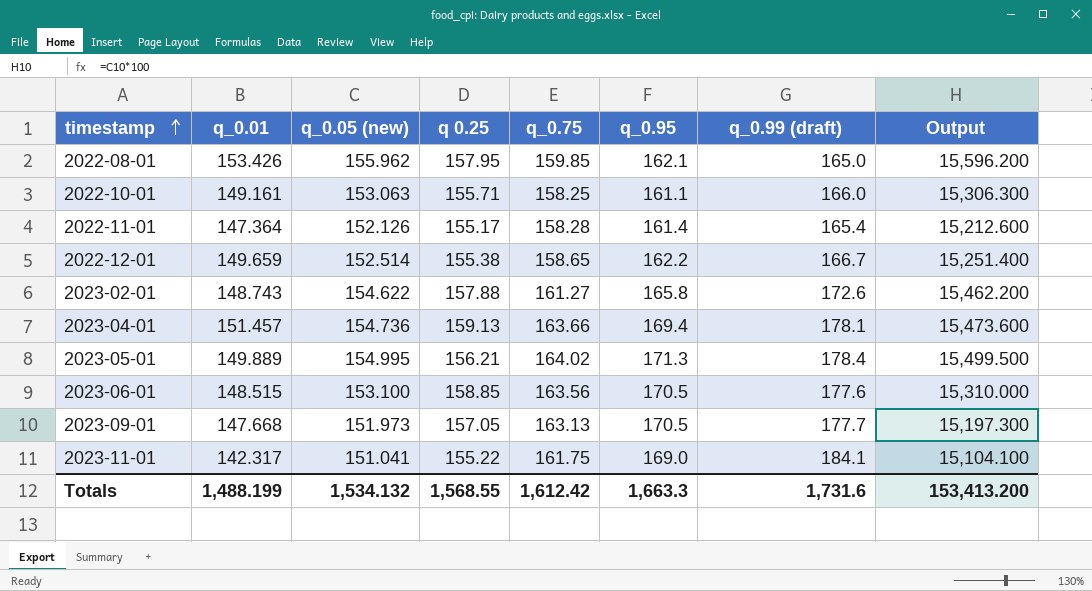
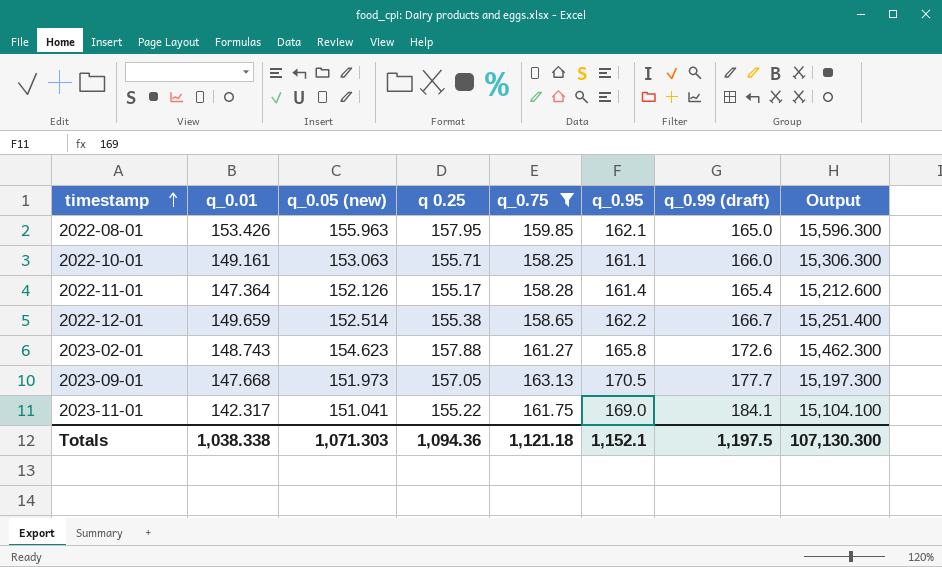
filter: none -> q_0.75 <= 163.13
2022-08-01 | q_0.05 (new): 155.962 -> 155.963
2022-08-01 | Output: 15,596.200 -> 15,596.300
2023-02-01 | q_0.05 (new): 154.622 -> 154.623
2023-02-01 | Output: 15,462.200 -> 15,462.300
Totals | q_0.01: 1,488.199 -> 1,038.338
Totals | q_0.05 (new): 1,534.132 -> 1,071.303
Totals | q 0.25: 1,568.55 -> 1,094.36
Totals | q_0.75: 1,612.42 -> 1,121.18
Totals | q_0.95: 1,663.3 -> 1,152.1
Totals | q_0.99 (draft): 1,731.6 -> 1,197.5
Totals | Output: 153,413.200 -> 107,130.300

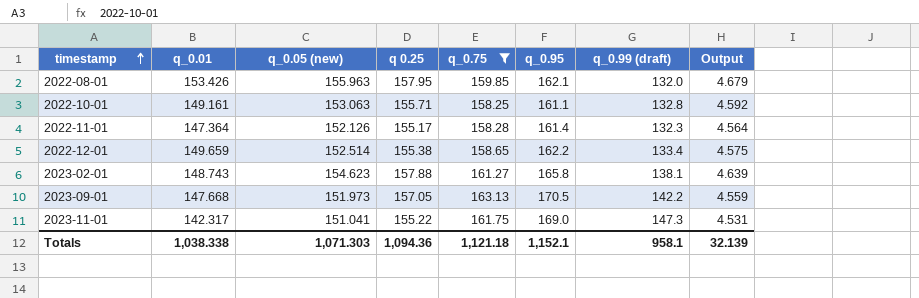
column Output | formula: [q_0.05 (new)] * 100 -> [q_0.05 (new)] * 0.03
2022-08-01 | q_0.99 (draft): 165.0 -> 132.0
2022-10-01 | q_0.99 (draft): 166.0 -> 132.8
2022-11-01 | q_0.99 (draft): 165.4 -> 132.3
2022-12-01 | q_0.99 (draft): 166.7 -> 133.4
2023-02-01 | q_0.99 (draft): 172.6 -> 138.1
2023-09-01 | q_0.99 (draft): 177.7 -> 142.2
2023-11-01 | q_0.99 (draft): 184.1 -> 147.3
Totals | q_0.99 (draft): 1,197.5 -> 958.1
Totals | Output: 107,130.300 -> 32.139

